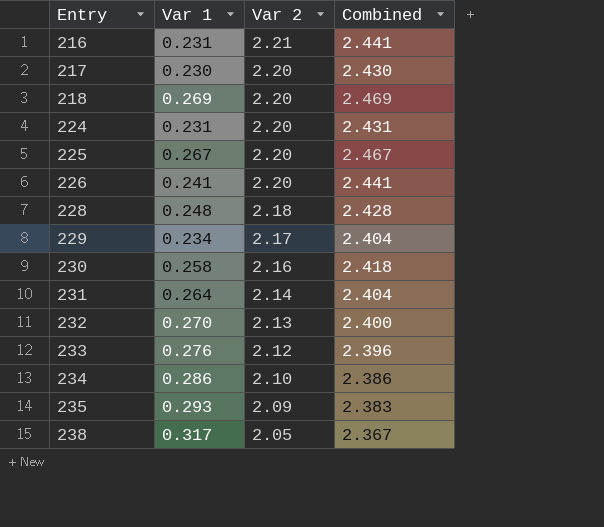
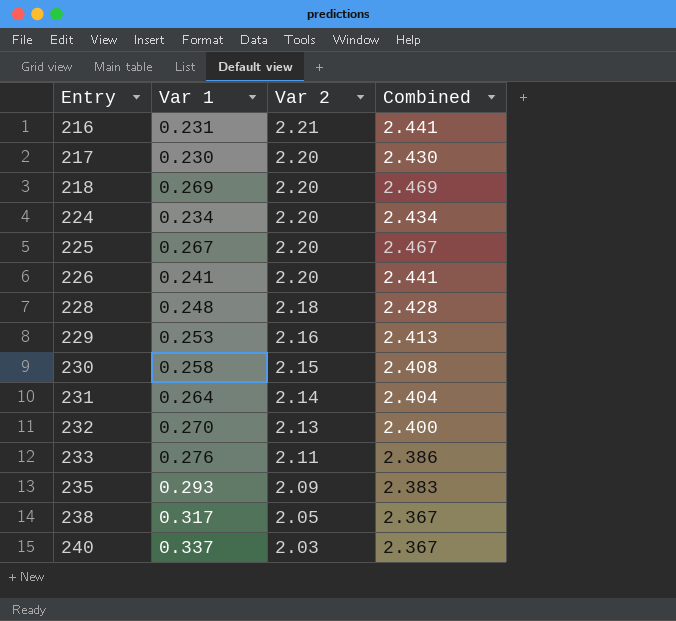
row 234: 0.286 | 2.10 | 2.386 -> none
224 | Var 1: 0.231 -> 0.234
224 | Combined: 2.431 -> 2.434
229 | Var 1: 0.234 -> 0.253
229 | Var 2: 2.17 -> 2.16
229 | Combined: 2.404 -> 2.413
230 | Var 2: 2.16 -> 2.15
230 | Combined: 2.418 -> 2.408
233 | Var 2: 2.12 -> 2.11
233 | Combined: 2.396 -> 2.386
row 240: none -> 0.337 | 2.03 | 2.367

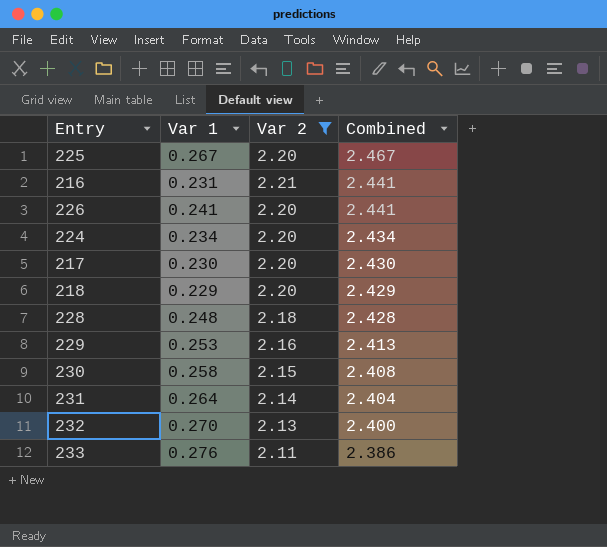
filter: none -> Var 2 >= 2.11
row order: Entry ascending -> Combined descending
218 | Var 1: 0.269 -> 0.229
218 | Combined: 2.469 -> 2.429

